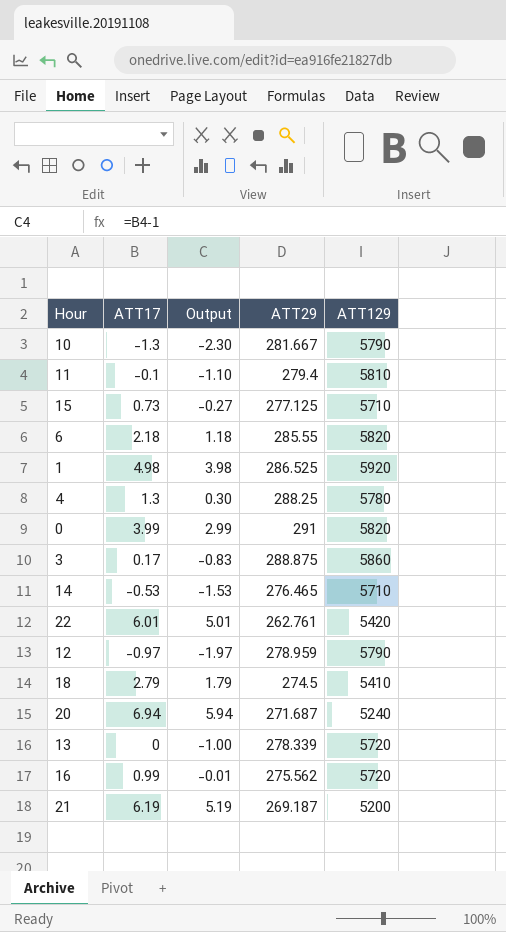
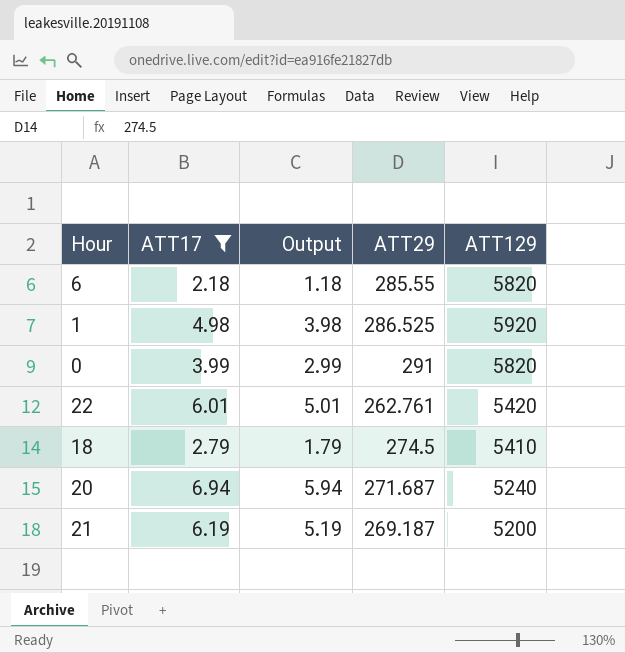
filter: none -> ATT17 >= 2.18

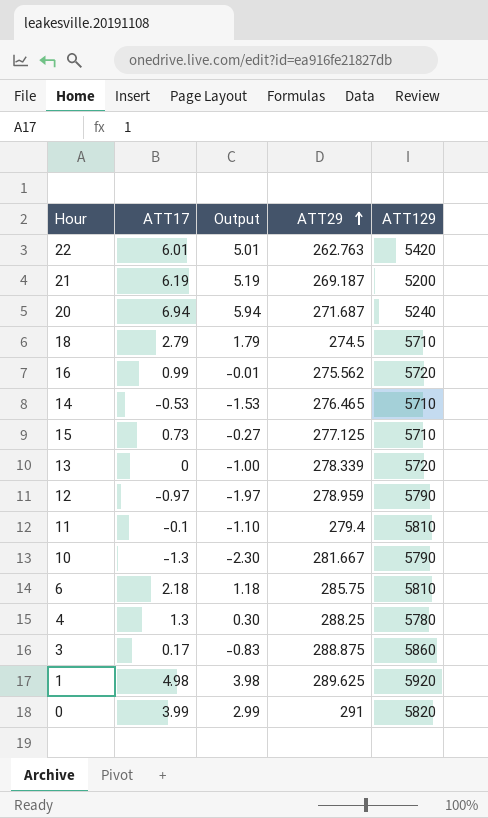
filter: ATT17 >= 2.18 -> none
row order: none -> ATT29 ascending
22 | ATT29: 262.761 -> 262.763
18 | ATT129: 5410 -> 5710
6 | ATT29: 285.55 -> 285.75
6 | ATT129: 5820 -> 5810
1 | ATT29: 286.525 -> 289.625

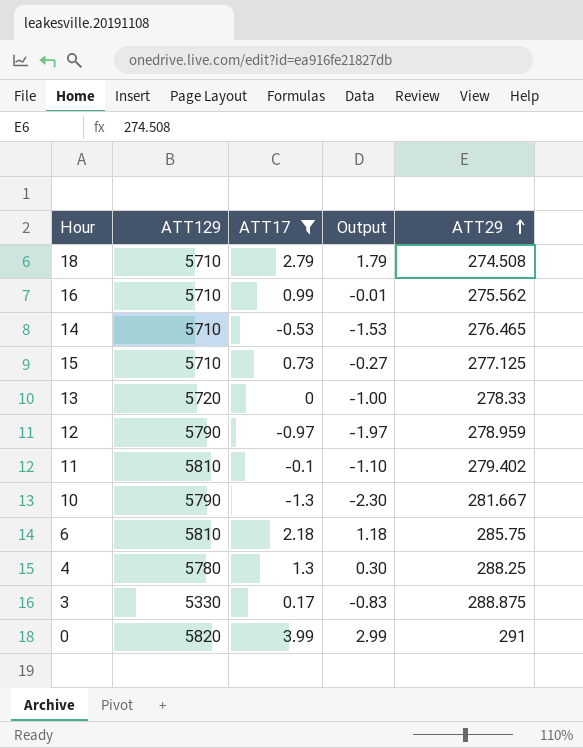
filter: none -> ATT17 <= 3.99
column ATT129 | position: 5 -> 2
18 | ATT29: 274.5 -> 274.508
16 | ATT129: 5720 -> 5710
13 | ATT29: 278.339 -> 278.33
11 | ATT29: 279.4 -> 279.402
3 | ATT129: 5860 -> 5330

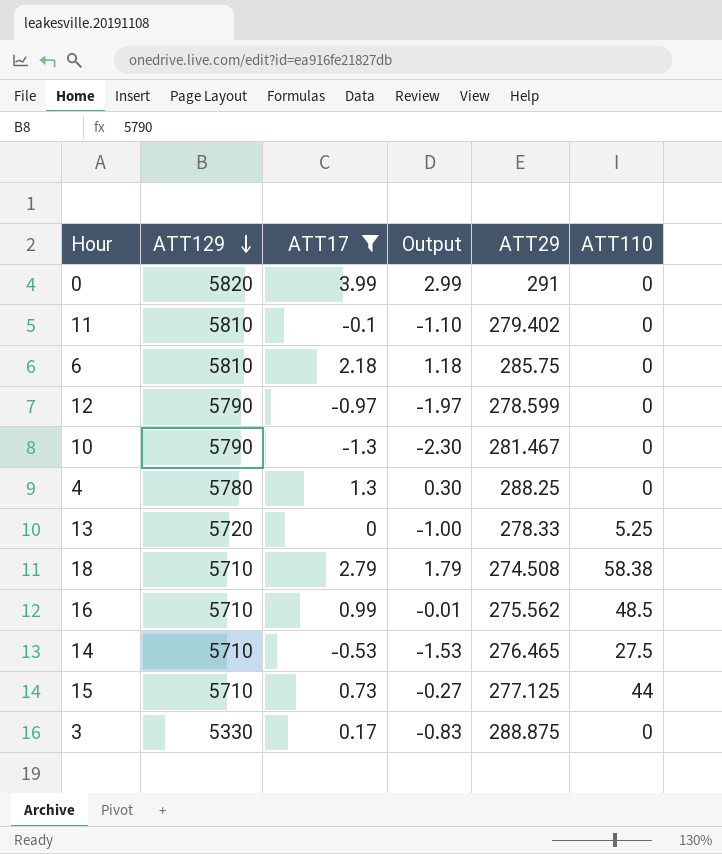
row order: ATT29 ascending -> ATT129 descending
column ATT110 | position: none -> 6
12 | ATT29: 278.959 -> 278.599
10 | ATT29: 281.667 -> 281.467

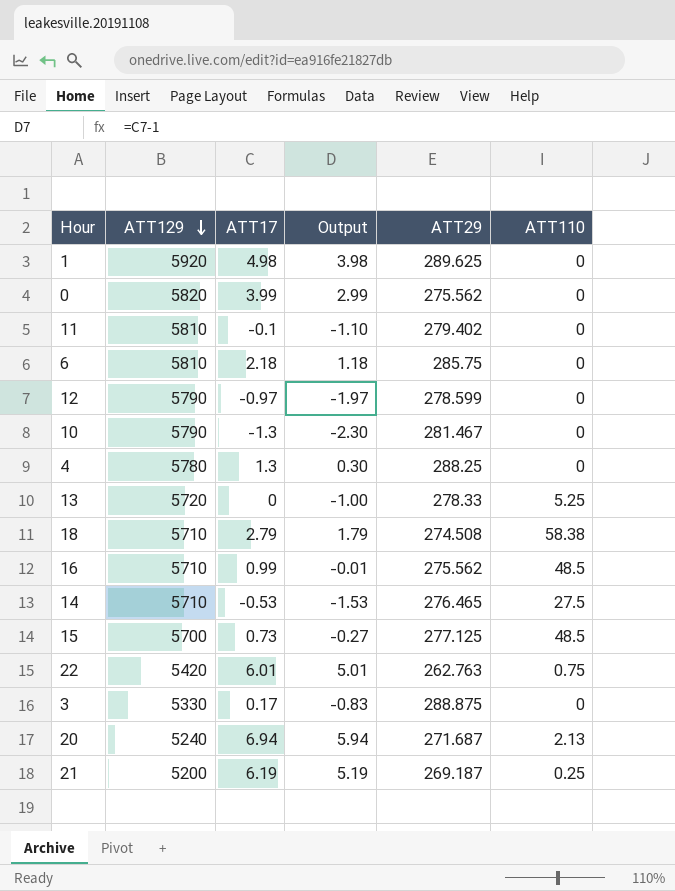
filter: ATT17 <= 3.99 -> none
0 | ATT29: 291 -> 275.562
15 | ATT129: 5710 -> 5700
15 | ATT110: 44 -> 48.5

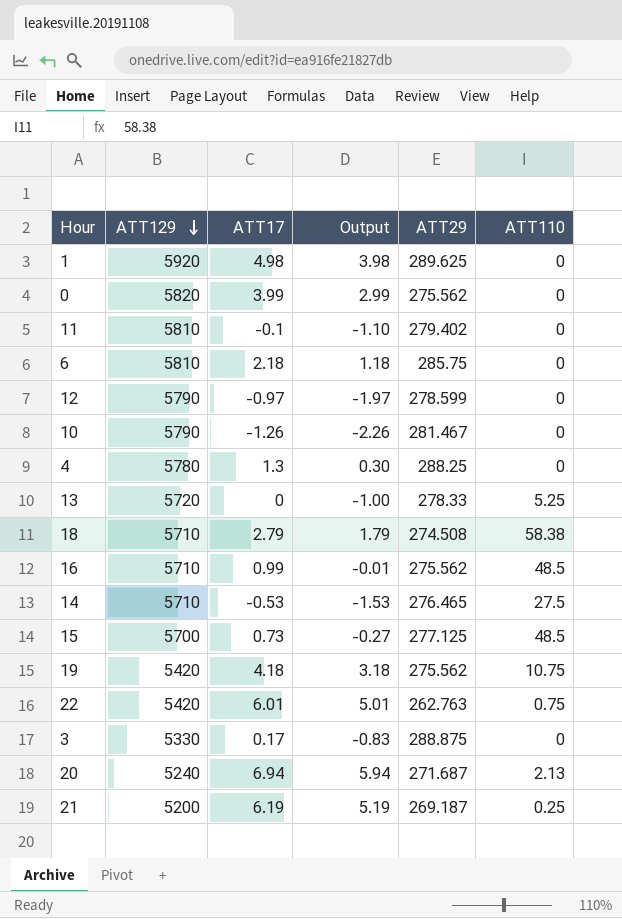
10 | ATT17: -1.3 -> -1.26
10 | Output: -2.30 -> -2.26
row 19: none -> 5420 | 4.18 | 3.18 | 275.562 | 10.75

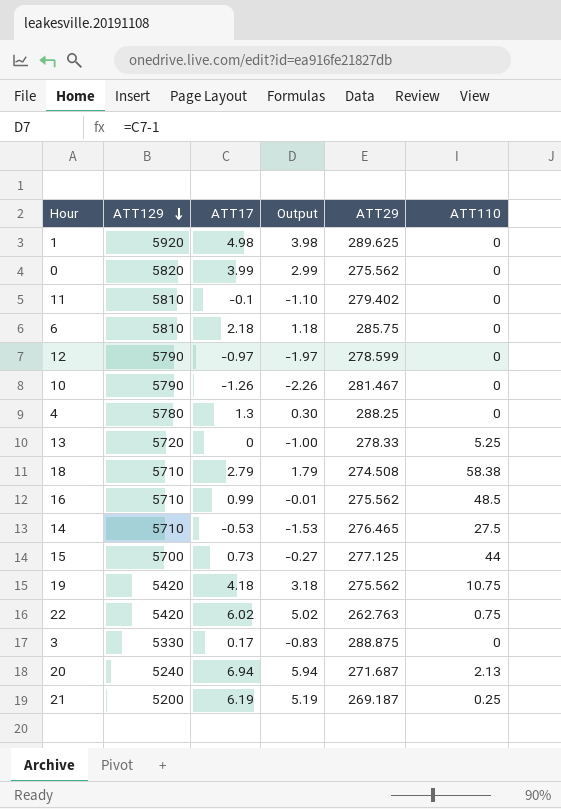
15 | ATT110: 48.5 -> 44
22 | ATT17: 6.01 -> 6.02
22 | Output: 5.01 -> 5.02

